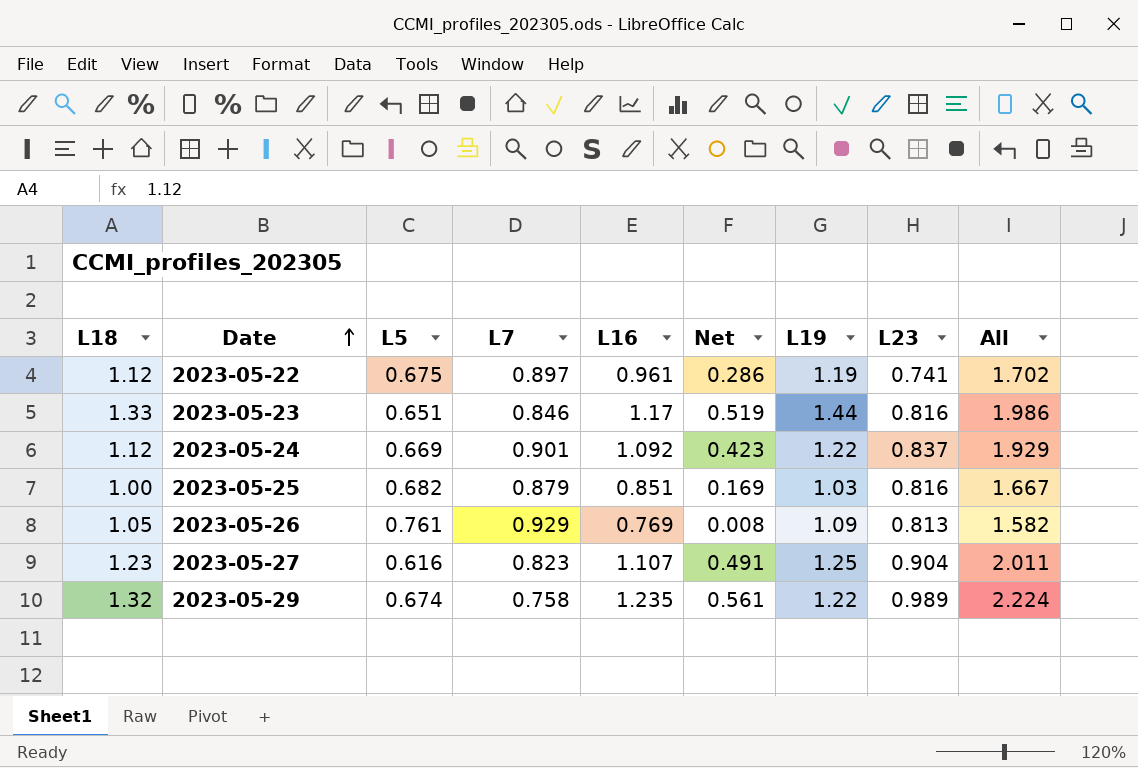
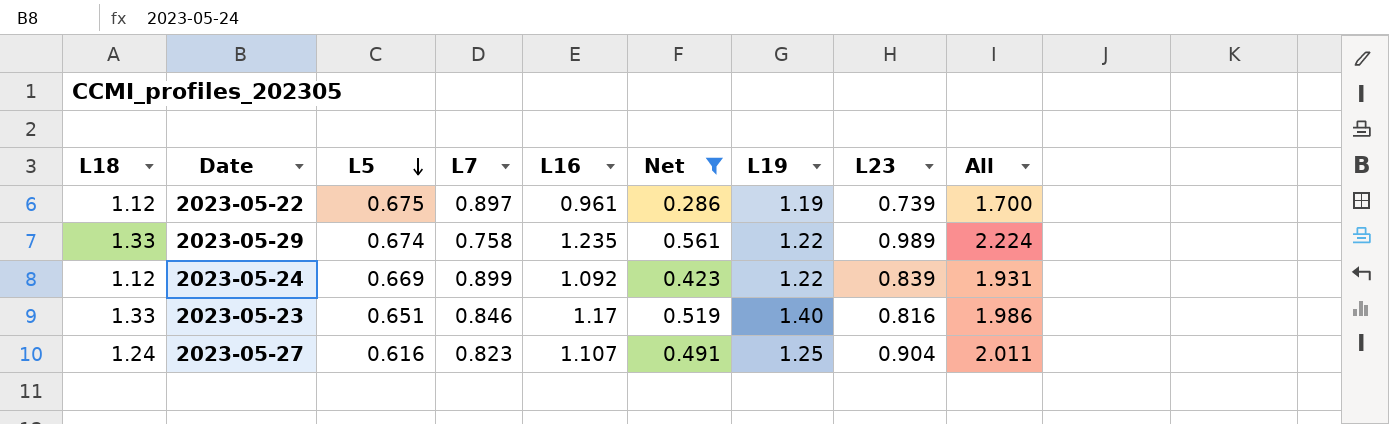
filter: none -> Net >= 0.286
row order: Date ascending -> L5 descending
2023-05-22 | L23: 0.741 -> 0.739
2023-05-22 | All: 1.702 -> 1.700
2023-05-29 | L18: 1.32 -> 1.33
2023-05-24 | L7: 0.901 -> 0.899
2023-05-24 | L23: 0.837 -> 0.839
2023-05-24 | All: 1.929 -> 1.931
2023-05-23 | L19: 1.44 -> 1.40
2023-05-27 | L18: 1.23 -> 1.24

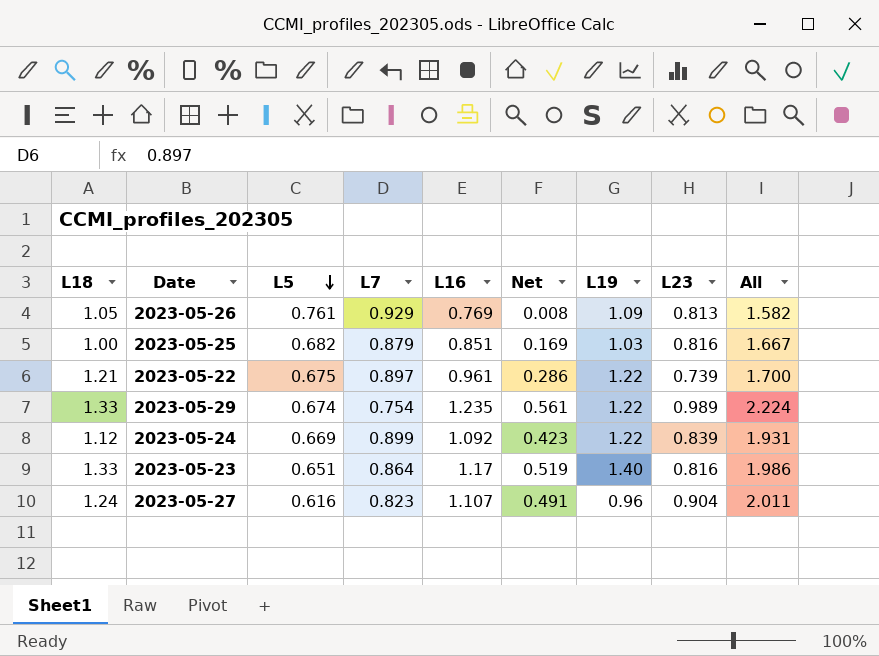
filter: Net >= 0.286 -> none
2023-05-22 | L18: 1.12 -> 1.21
2023-05-22 | L19: 1.19 -> 1.22
2023-05-29 | L7: 0.758 -> 0.754
2023-05-23 | L7: 0.846 -> 0.864
2023-05-27 | L19: 1.25 -> 0.96

